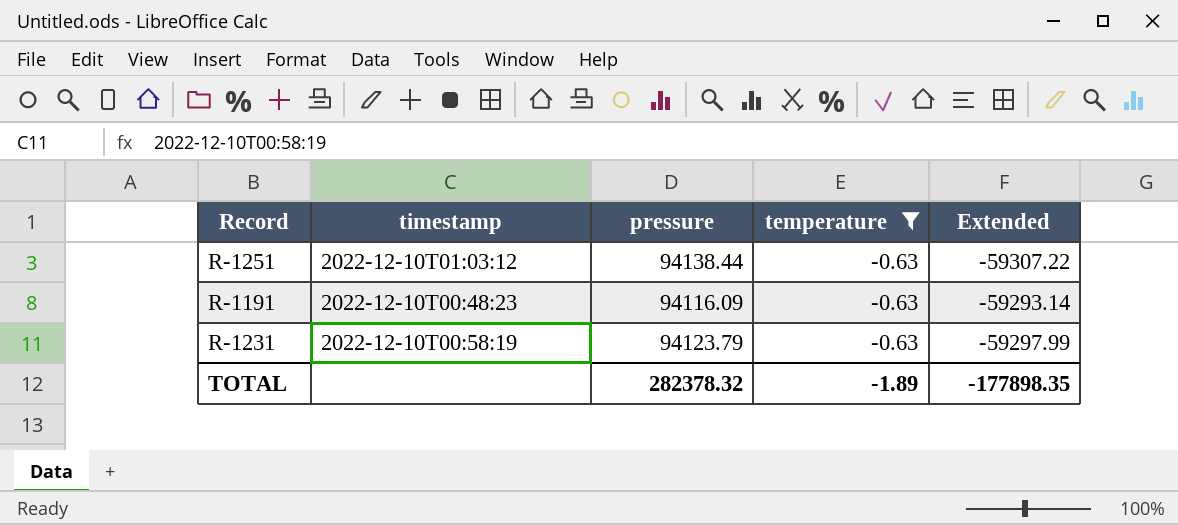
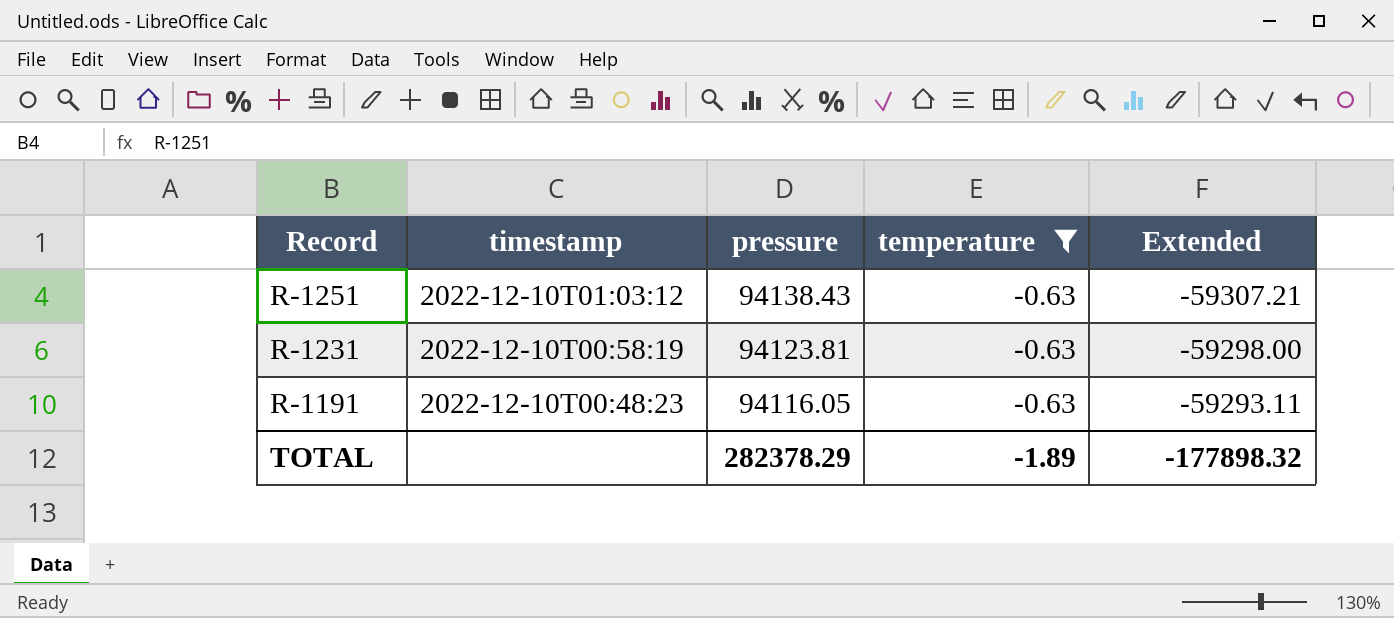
row order: none -> Record descending
R-1251 | pressure: 94138.44 -> 94138.43
R-1251 | Extended: -59307.22 -> -59307.21
R-1231 | pressure: 94123.79 -> 94123.81
R-1231 | Extended: -59297.99 -> -59298.00
R-1191 | pressure: 94116.09 -> 94116.05
R-1191 | Extended: -59293.14 -> -59293.11
TOTAL | pressure: 282378.32 -> 282378.29
TOTAL | Extended: -177898.35 -> -177898.32

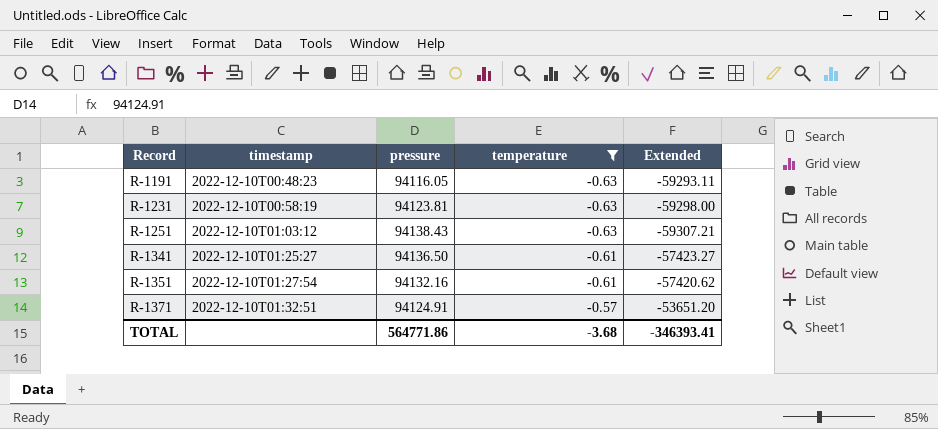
row order: Record descending -> Record ascending
row R-1341: none -> 2022-12-10T01:25:27 | 94136.50 | -0.61 | -57423.27
row R-1351: none -> 2022-12-10T01:27:54 | 94132.16 | -0.61 | -57420.62
row R-1371: none -> 2022-12-10T01:32:51 | 94124.91 | -0.57 | -53651.20
TOTAL | pressure: 282378.29 -> 564771.86
TOTAL | temperature: -1.89 -> -3.68
TOTAL | Extended: -177898.32 -> -346393.41

